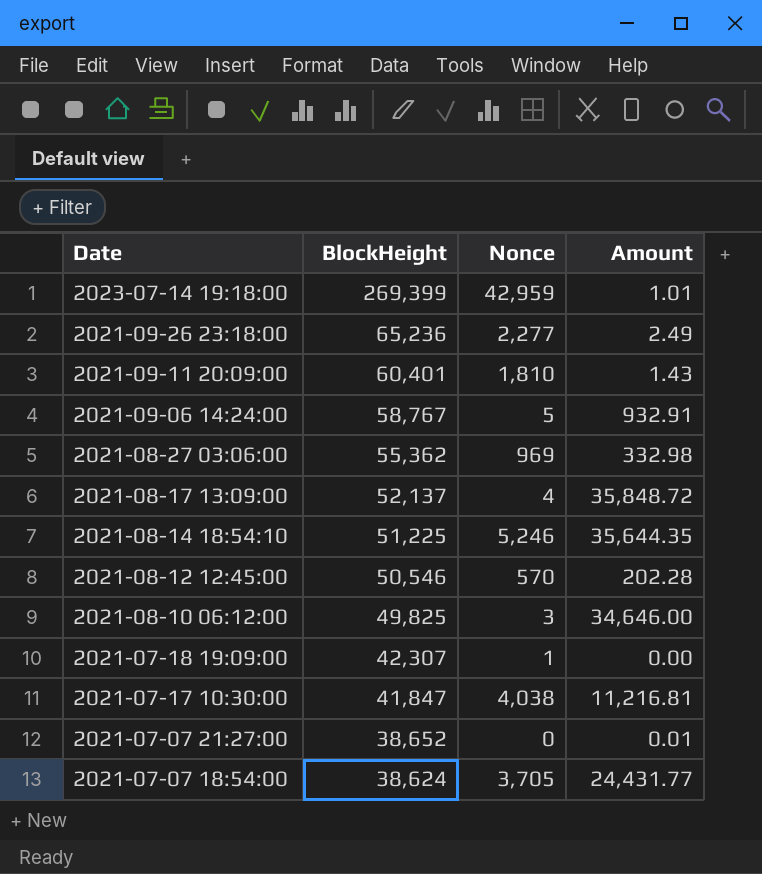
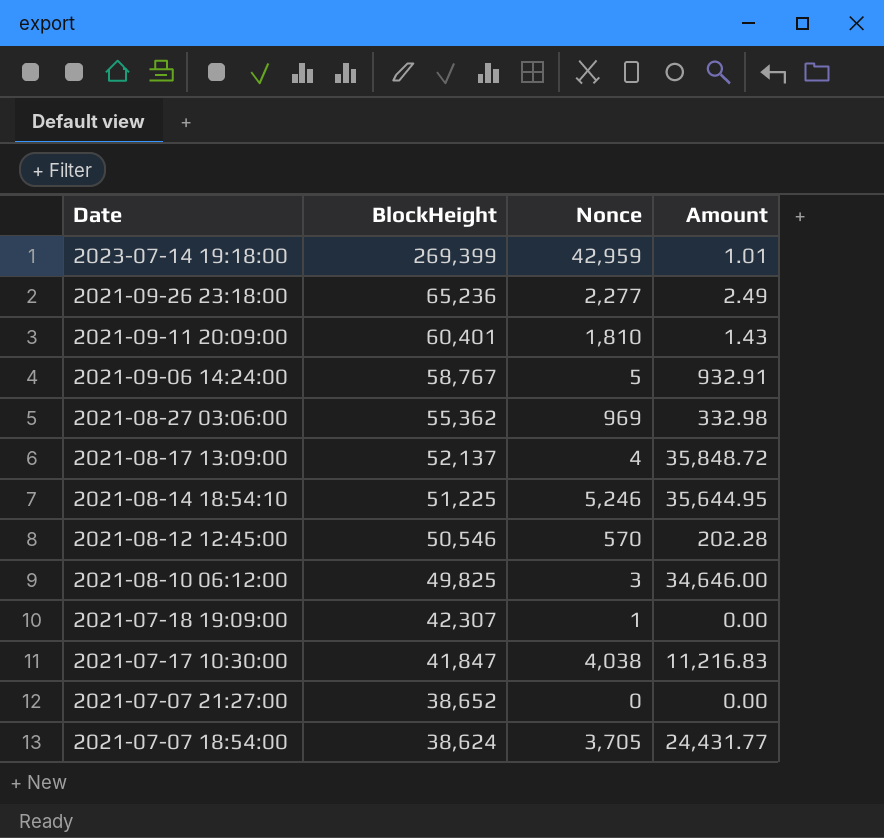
2021-08-14 18:54:10 | Amount: 35,644.35 -> 35,644.95
2021-07-17 10:30:00 | Amount: 11,216.81 -> 11,216.83
2021-07-07 21:27:00 | Amount: 0.01 -> 0.00

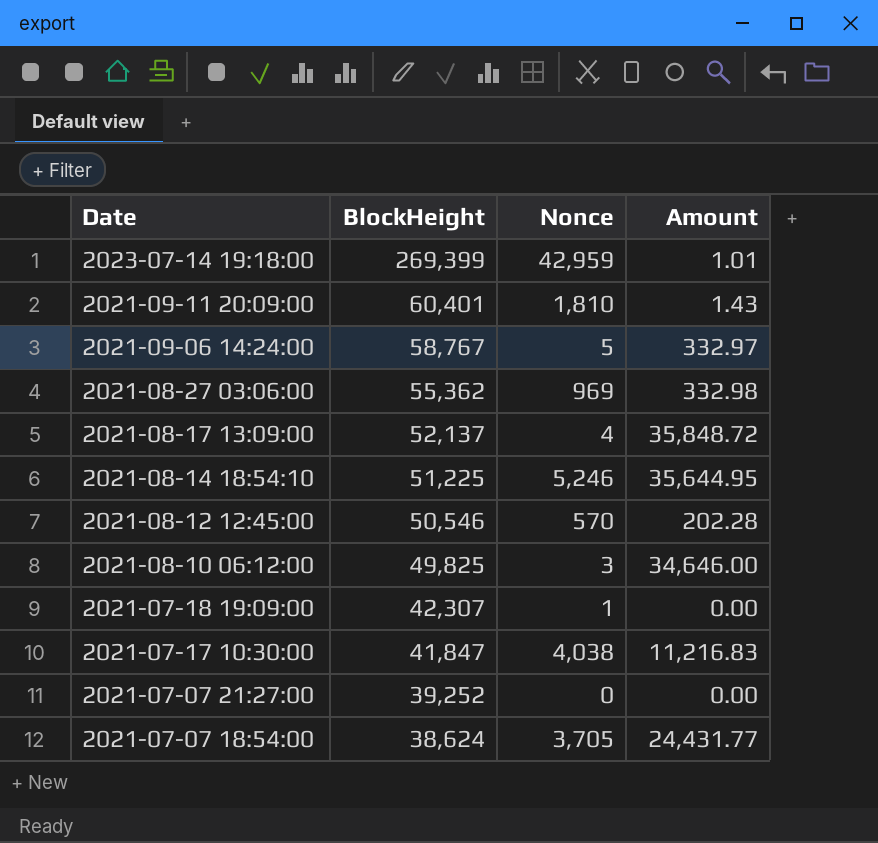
row 2021-09-26 23:18:00: 65,236 | 2,277 | 2.49 -> none
2021-09-06 14:24:00 | Amount: 932.91 -> 332.97
2021-07-07 21:27:00 | BlockHeight: 38,652 -> 39,252

